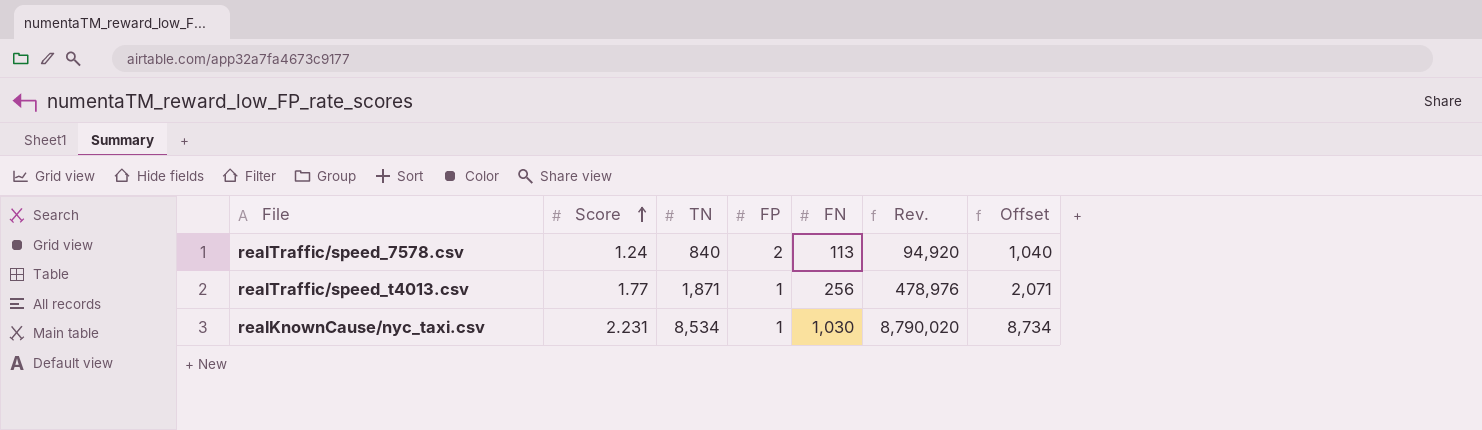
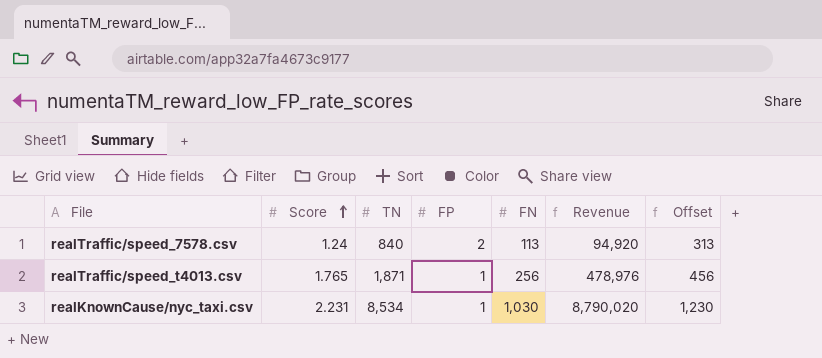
column name: Rev. -> Revenue
column Offset | formula: [TN] + 200 -> [FN] + 200
realTraffic/speed_t4013.csv | Score: 1.77 -> 1.765

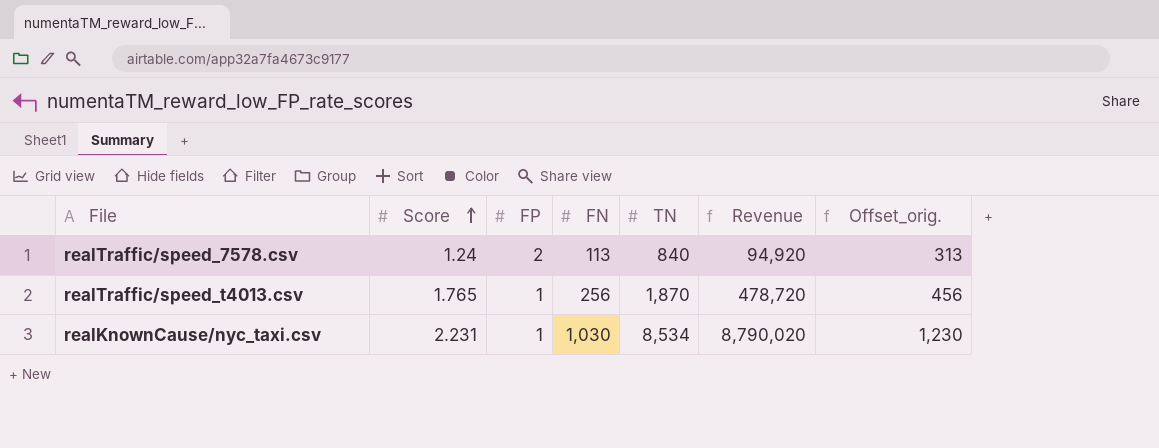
column TN | position: 3 -> 5
column name: Offset -> Offset_orig.
realTraffic/speed_t4013.csv | TN: 1,871 -> 1,870
realTraffic/speed_t4013.csv | Revenue: 478,976 -> 478,720

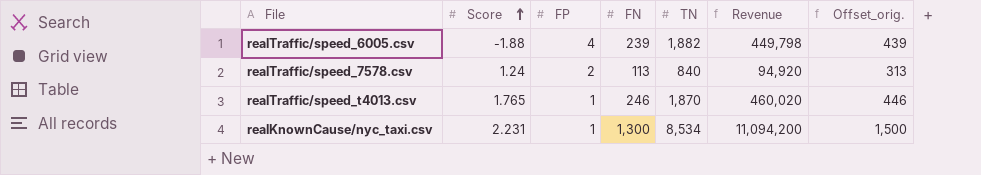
row realTraffic/speed_6005.csv: none -> -1.88 | 4 | 239 | 1,882 | 449,798 | 439
realTraffic/speed_t4013.csv | FN: 256 -> 246
realTraffic/speed_t4013.csv | Revenue: 478,720 -> 460,020
realTraffic/speed_t4013.csv | Offset_orig.: 456 -> 446
realKnownCause/nyc_taxi.csv | FN: 1,030 -> 1,300
realKnownCause/nyc_taxi.csv | Revenue: 8,790,020 -> 11,094,200
realKnownCause/nyc_taxi.csv | Offset_orig.: 1,230 -> 1,500

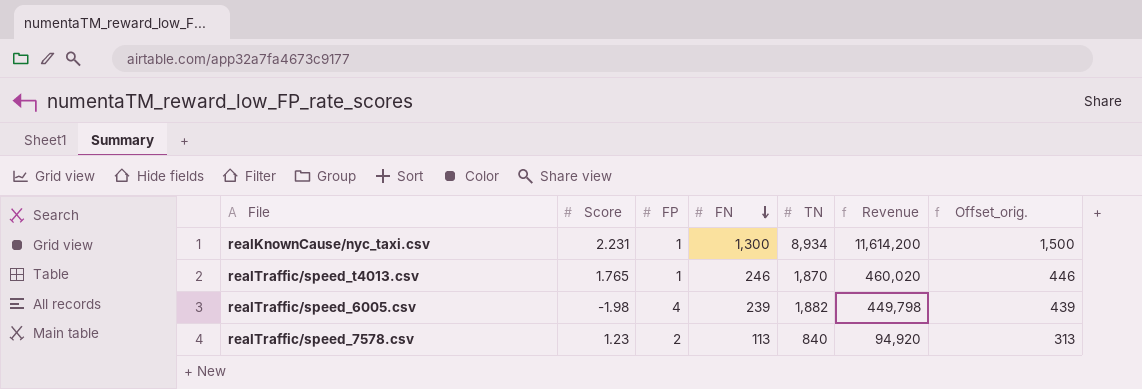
row order: Score ascending -> FN descending
realKnownCause/nyc_taxi.csv | TN: 8,534 -> 8,934
realKnownCause/nyc_taxi.csv | Revenue: 11,094,200 -> 11,614,200
realTraffic/speed_6005.csv | Score: -1.88 -> -1.98
realTraffic/speed_7578.csv | Score: 1.24 -> 1.23

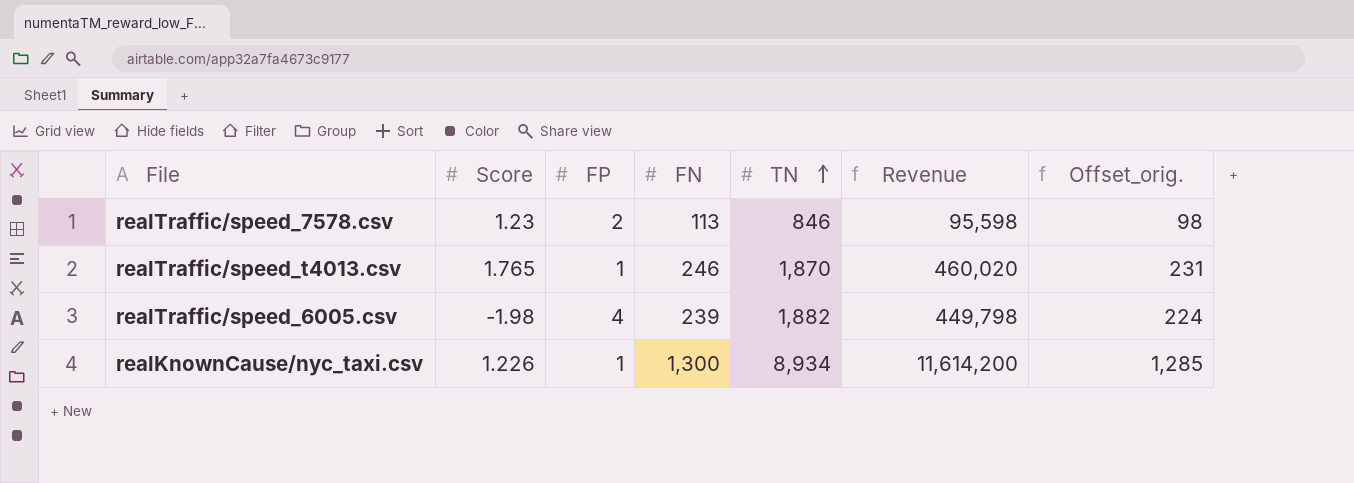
row order: FN descending -> TN ascending
column Offset_orig. | formula: [FN] + 200 -> [FN] - 15
realTraffic/speed_7578.csv | TN: 840 -> 846
realTraffic/speed_7578.csv | Revenue: 94,920 -> 95,598
realKnownCause/nyc_taxi.csv | Score: 2.231 -> 1.226

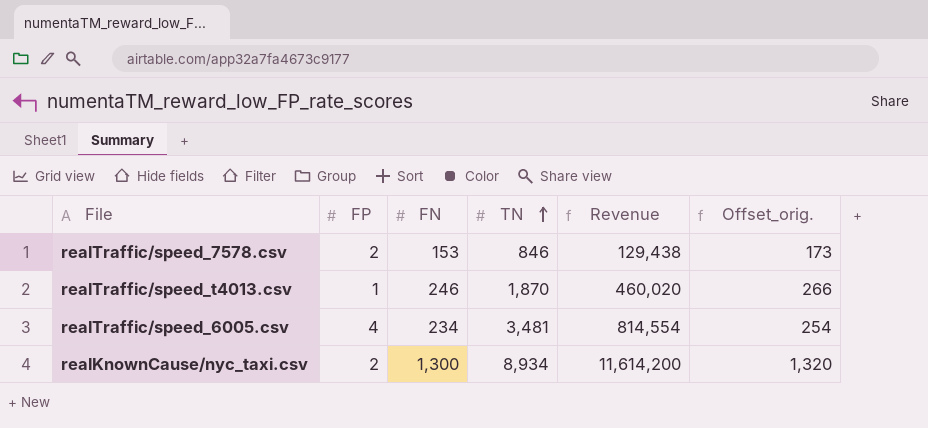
column Score | position: 2 -> none
column Offset_orig. | formula: [FN] - 15 -> [FN] + 20
realTraffic/speed_7578.csv | FN: 113 -> 153
realTraffic/speed_7578.csv | Revenue: 95,598 -> 129,438
realTraffic/speed_6005.csv | FN: 239 -> 234
realTraffic/speed_6005.csv | TN: 1,882 -> 3,481
realTraffic/speed_6005.csv | Revenue: 449,798 -> 814,554
realKnownCause/nyc_taxi.csv | FP: 1 -> 2

